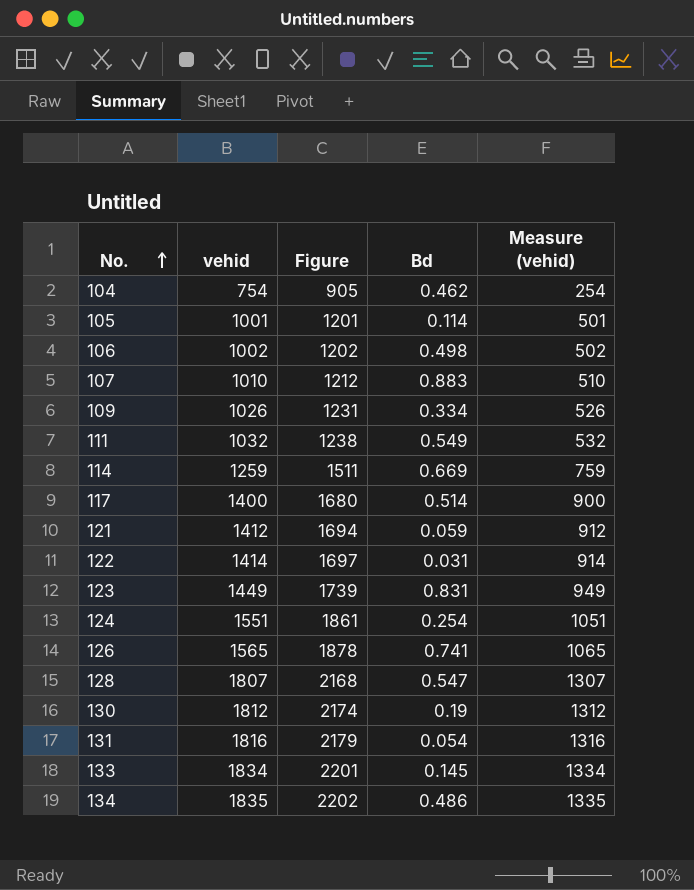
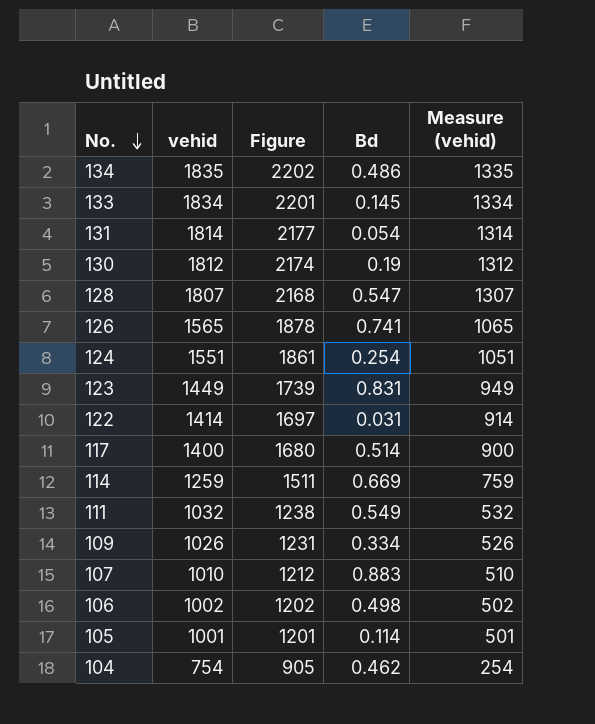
row order: No. ascending -> No. descending
row 121: 1412 | 1694 | 0.059 | 912 -> none
131 | vehid: 1816 -> 1814
131 | Figure: 2179 -> 2177
131 | Measure (vehid): 1316 -> 1314

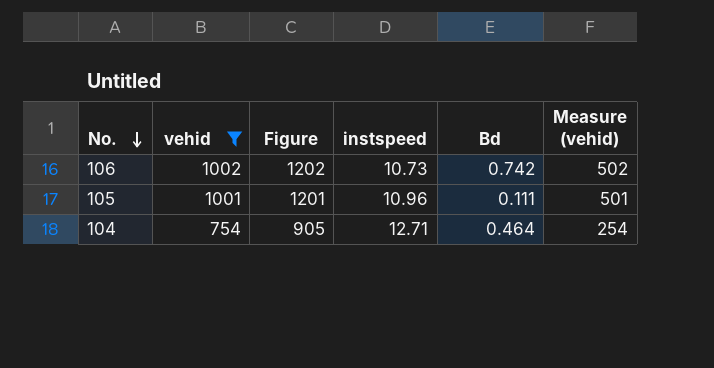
filter: none -> vehid <= 1002
column instspeed | position: none -> 4
106 | Bd: 0.498 -> 0.742
105 | Bd: 0.114 -> 0.111
104 | Bd: 0.462 -> 0.464

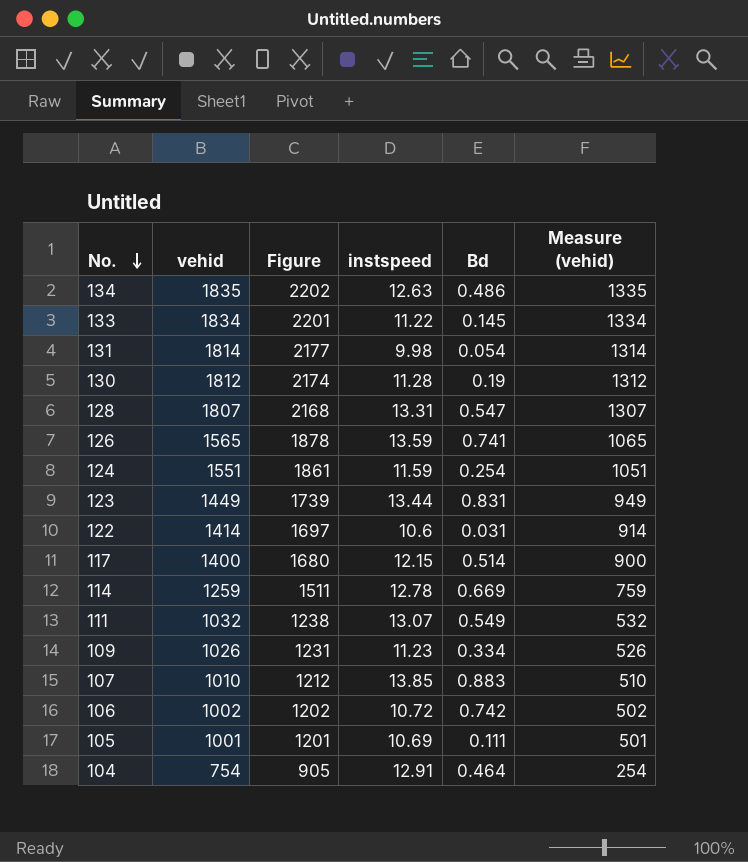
filter: vehid <= 1002 -> none
106 | instspeed: 10.73 -> 10.72
105 | instspeed: 10.96 -> 10.69
104 | instspeed: 12.71 -> 12.91

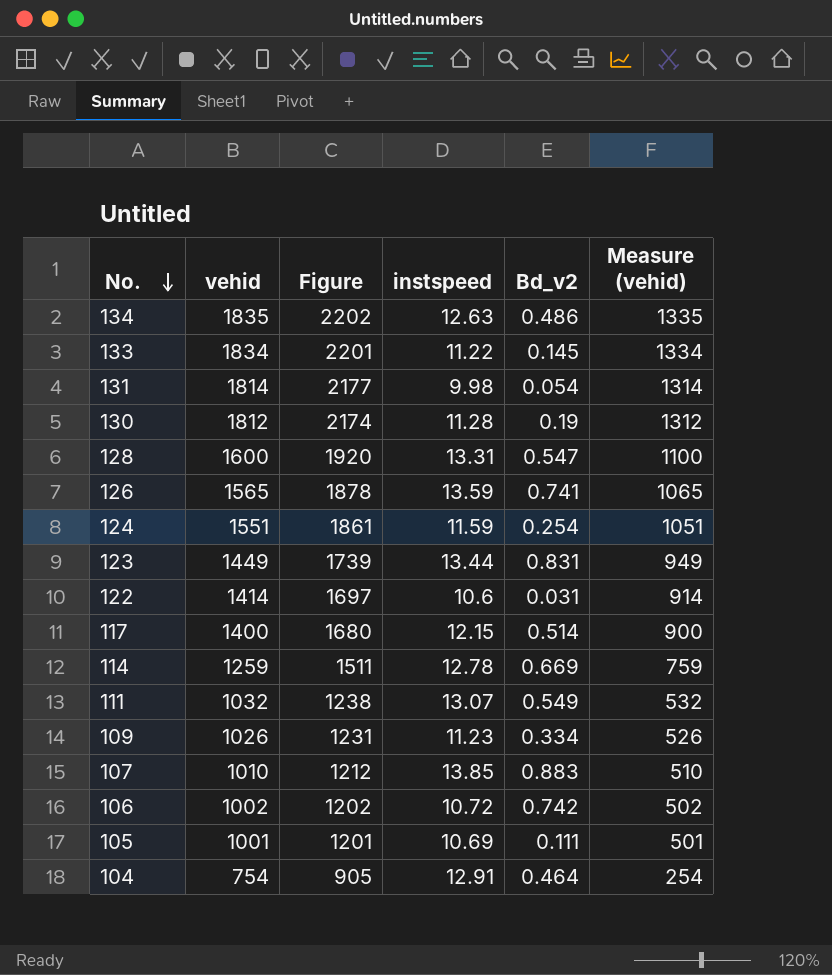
column name: Bd -> Bd_v2
128 | vehid: 1807 -> 1600
128 | Figure: 2168 -> 1920
128 | Measure (vehid): 1307 -> 1100

